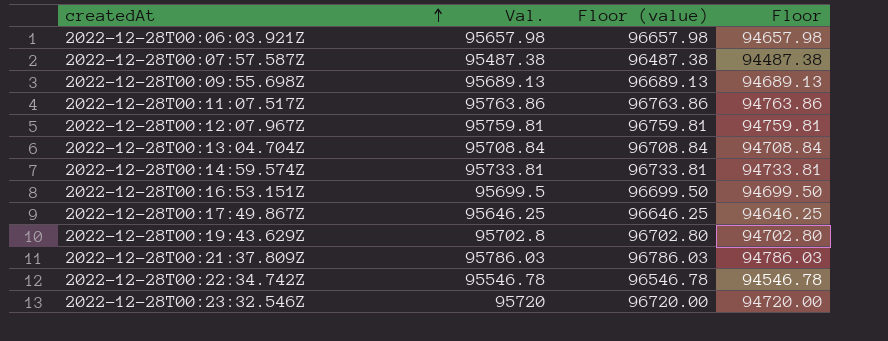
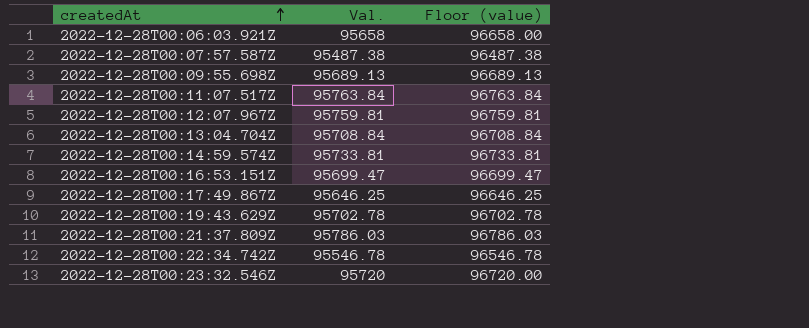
column Floor | formula: [Val.] - 1000 -> none
2022-12-28T00:06:03.921Z | Val.: 95657.98 -> 95658
2022-12-28T00:06:03.921Z | Floor (value): 96657.98 -> 96658.00
2022-12-28T00:11:07.517Z | Val.: 95763.86 -> 95763.84
2022-12-28T00:11:07.517Z | Floor (value): 96763.86 -> 96763.84
2022-12-28T00:16:53.151Z | Val.: 95699.5 -> 95699.47
2022-12-28T00:16:53.151Z | Floor (value): 96699.50 -> 96699.47
2022-12-28T00:19:43.629Z | Val.: 95702.8 -> 95702.78
2022-12-28T00:19:43.629Z | Floor (value): 96702.80 -> 96702.78

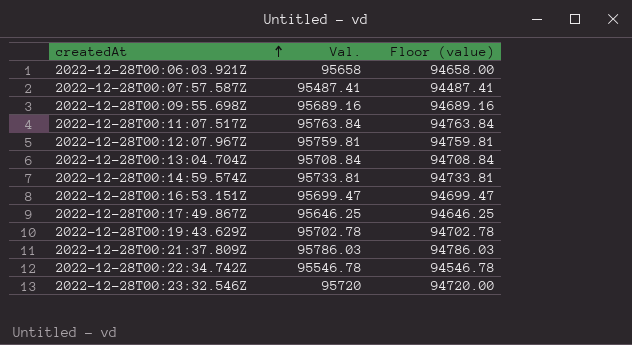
column Floor (value) | formula: [Val.] + 1000 -> [Val.] - 1000
2022-12-28T00:07:57.587Z | Val.: 95487.38 -> 95487.41
2022-12-28T00:09:55.698Z | Val.: 95689.13 -> 95689.16

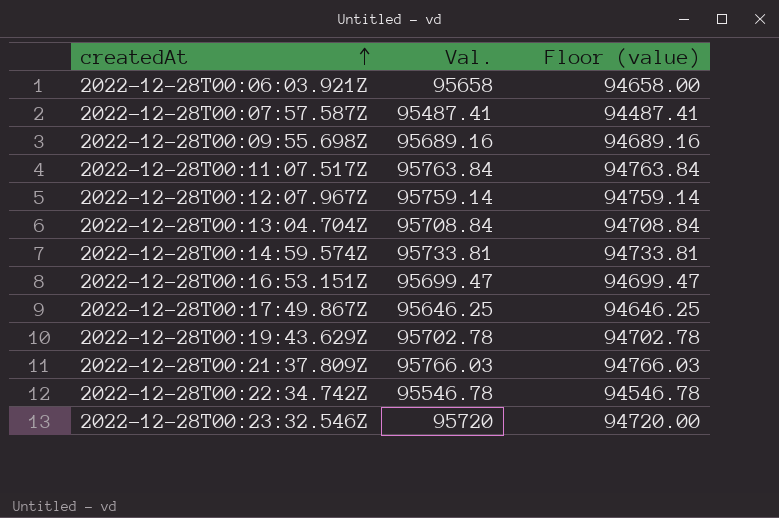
2022-12-28T00:12:07.967Z | Val.: 95759.81 -> 95759.14
2022-12-28T00:12:07.967Z | Floor (value): 94759.81 -> 94759.14
2022-12-28T00:21:37.809Z | Val.: 95786.03 -> 95766.03
2022-12-28T00:21:37.809Z | Floor (value): 94786.03 -> 94766.03

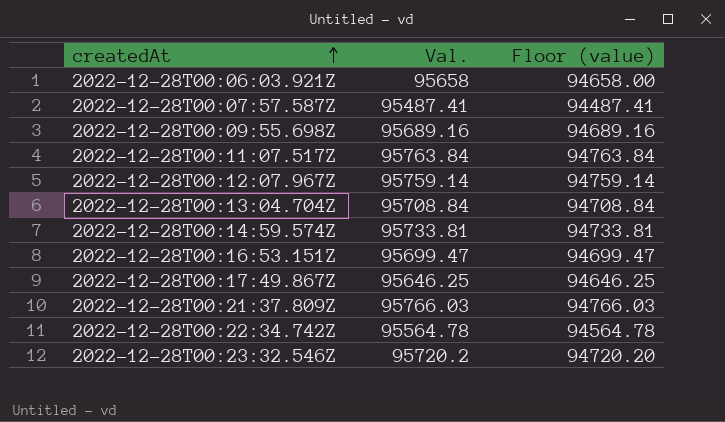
row 2022-12-28T00:19:43.629Z: 95702.78 | 94702.78 -> none
2022-12-28T00:22:34.742Z | Val.: 95546.78 -> 95564.78
2022-12-28T00:22:34.742Z | Floor (value): 94546.78 -> 94564.78
2022-12-28T00:23:32.546Z | Val.: 95720 -> 95720.2
2022-12-28T00:23:32.546Z | Floor (value): 94720.00 -> 94720.20

